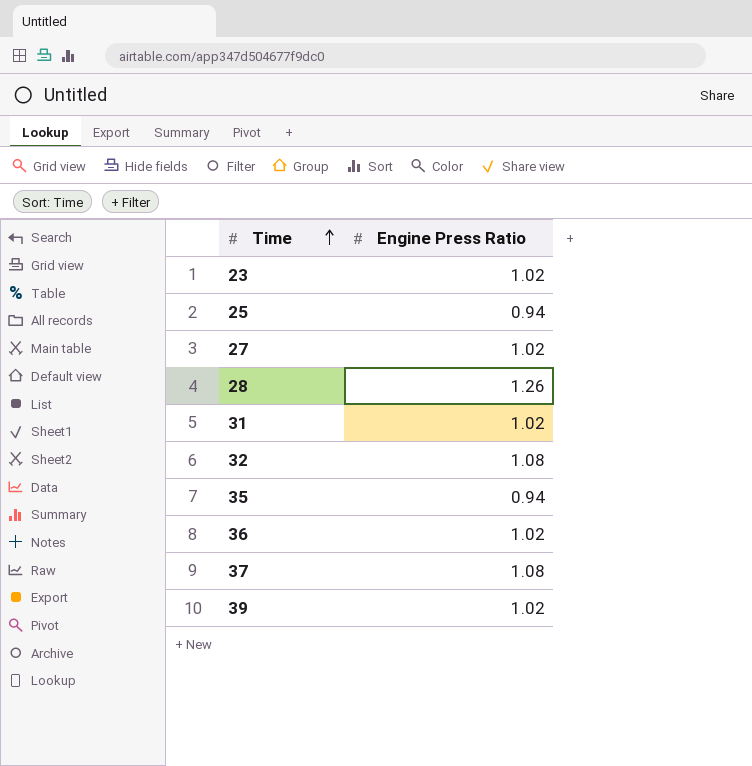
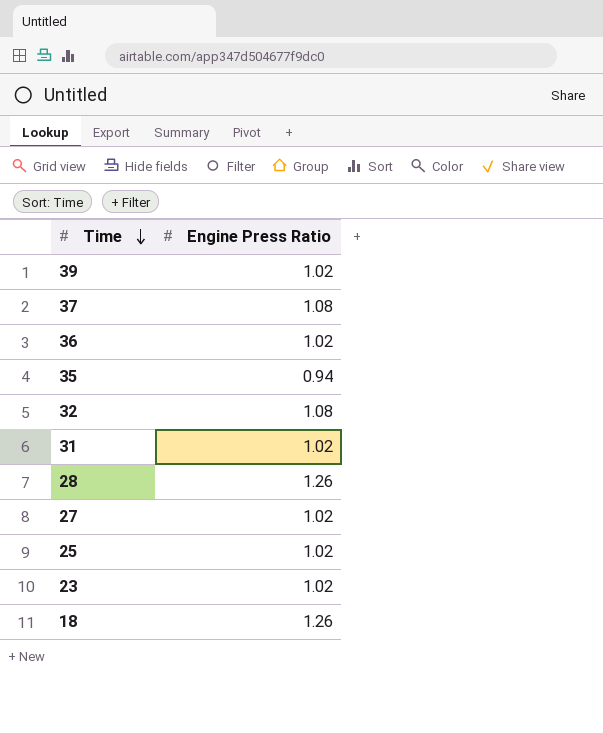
row order: Time ascending -> Time descending
25 | Engine Press Ratio: 0.94 -> 1.02
row 18: none -> 1.26

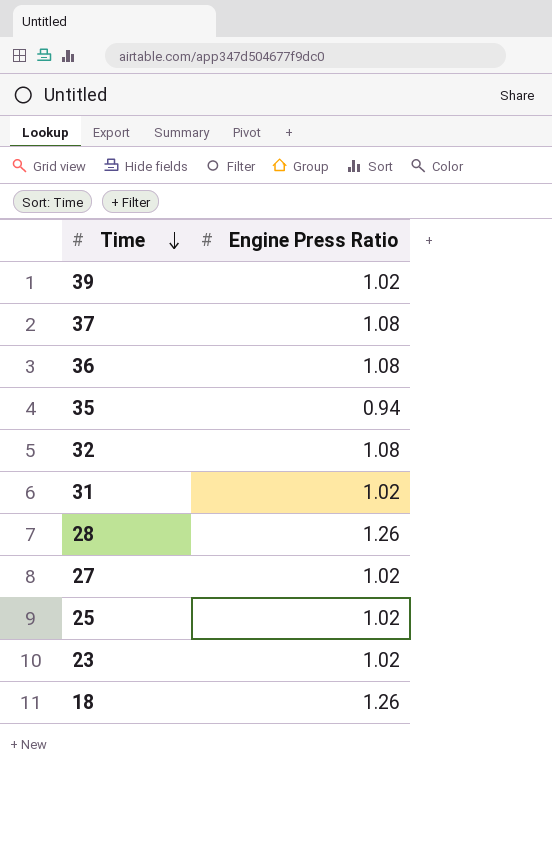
36 | Engine Press Ratio: 1.02 -> 1.08

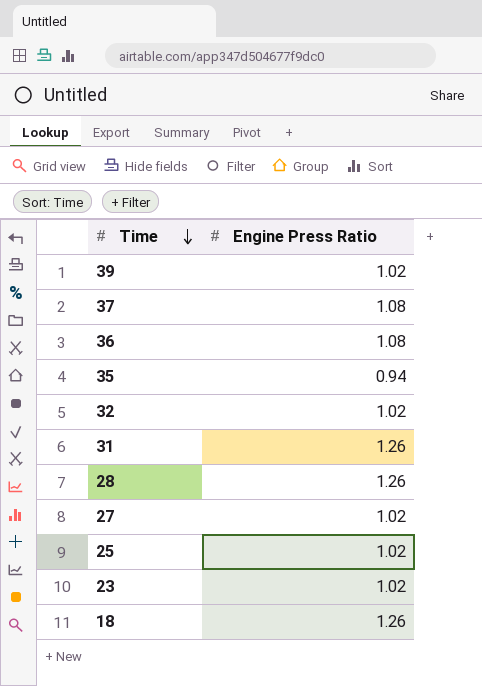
32 | Engine Press Ratio: 1.08 -> 1.02
31 | Engine Press Ratio: 1.02 -> 1.26

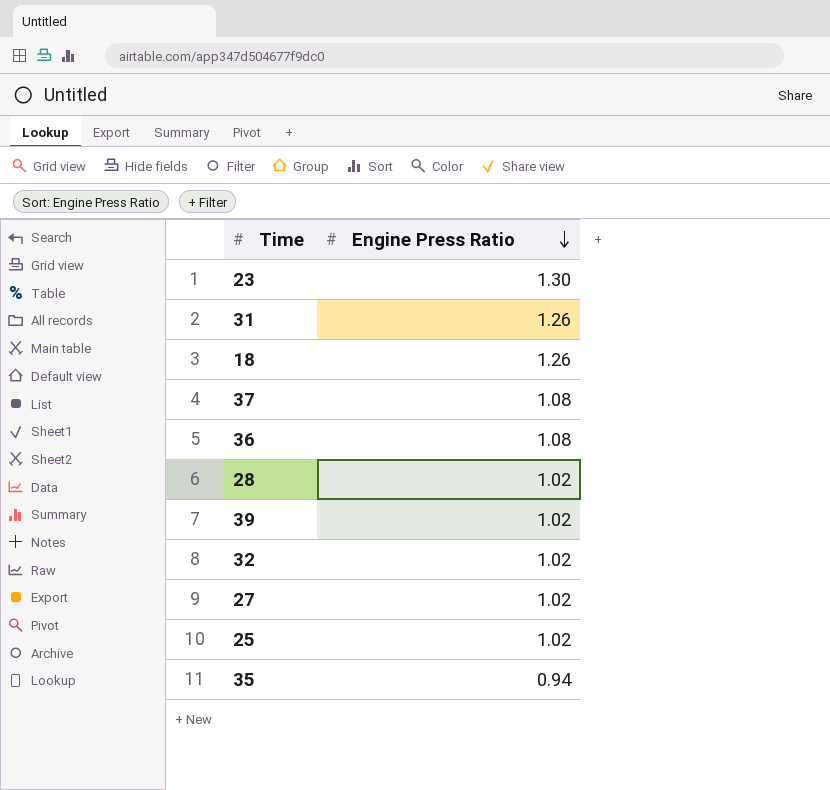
row order: Time descending -> Engine Press Ratio descending
23 | Engine Press Ratio: 1.02 -> 1.30
28 | Engine Press Ratio: 1.26 -> 1.02

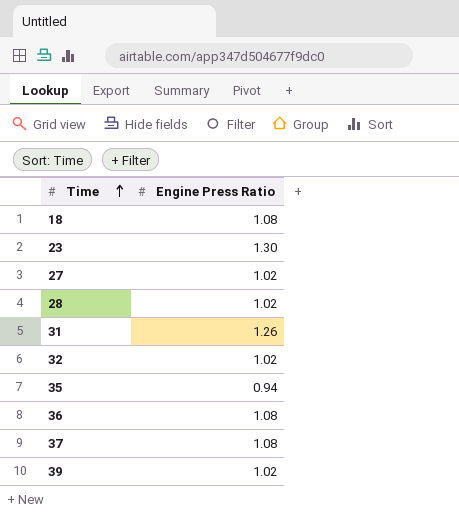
row order: Engine Press Ratio descending -> Time ascending
row 25: 1.02 -> none
18 | Engine Press Ratio: 1.26 -> 1.08

